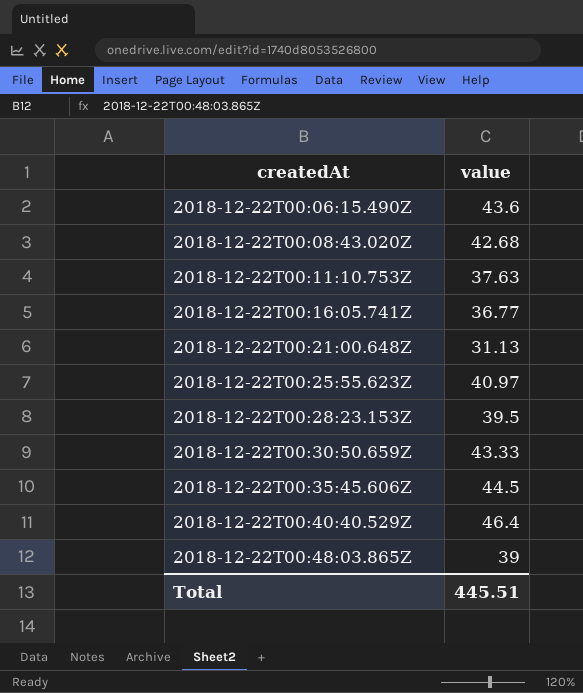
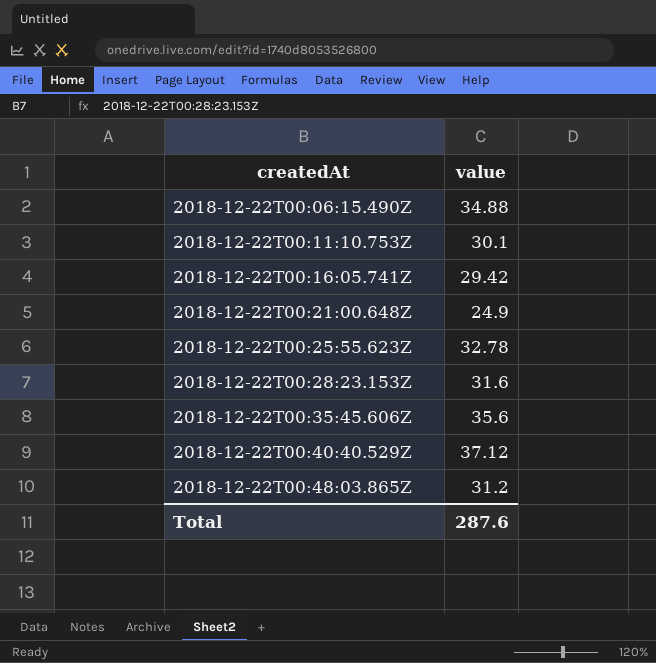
row 2018-12-22T00:08:43.020Z: 42.68 -> none
row 2018-12-22T00:30:50.659Z: 43.33 -> none
2018-12-22T00:06:15.490Z | value: 43.6 -> 34.88
2018-12-22T00:11:10.753Z | value: 37.63 -> 30.1
2018-12-22T00:16:05.741Z | value: 36.77 -> 29.42
2018-12-22T00:21:00.648Z | value: 31.13 -> 24.9
2018-12-22T00:25:55.623Z | value: 40.97 -> 32.78
2018-12-22T00:28:23.153Z | value: 39.5 -> 31.6
2018-12-22T00:35:45.606Z | value: 44.5 -> 35.6
2018-12-22T00:40:40.529Z | value: 46.4 -> 37.12
2018-12-22T00:48:03.865Z | value: 39 -> 31.2
Total | value: 445.51 -> 287.6

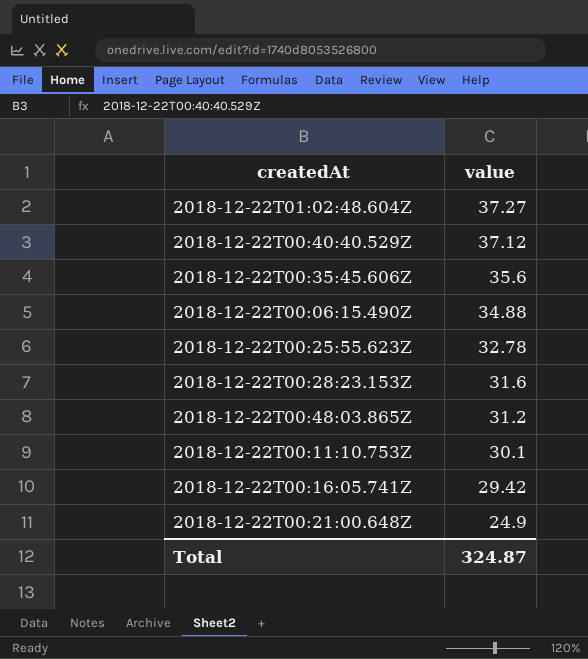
row order: createdAt ascending -> value descending
row 2018-12-22T01:02:48.604Z: none -> 37.27
Total | value: 287.6 -> 324.87

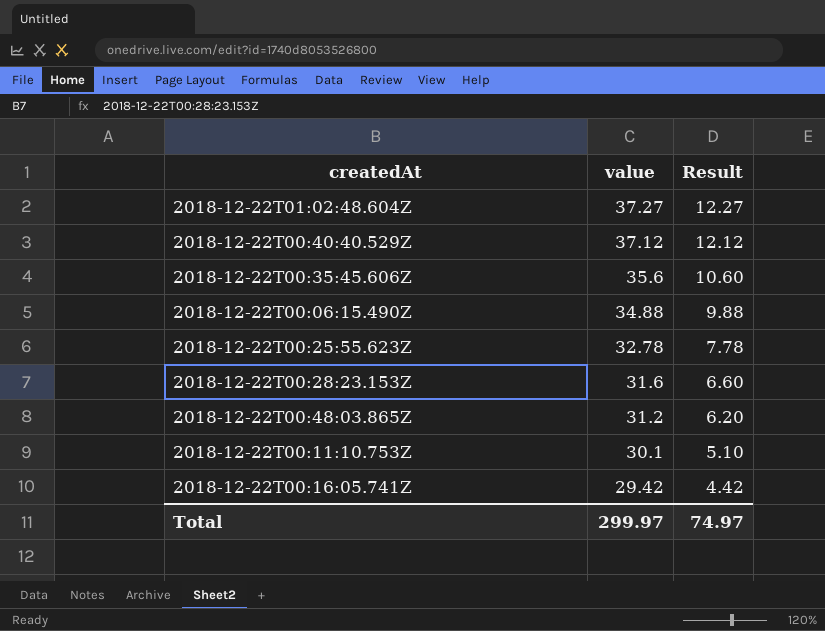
column Result | formula: none -> [value] - 25
row 2018-12-22T00:21:00.648Z: 24.9 -> none
Total | value: 324.87 -> 299.97

